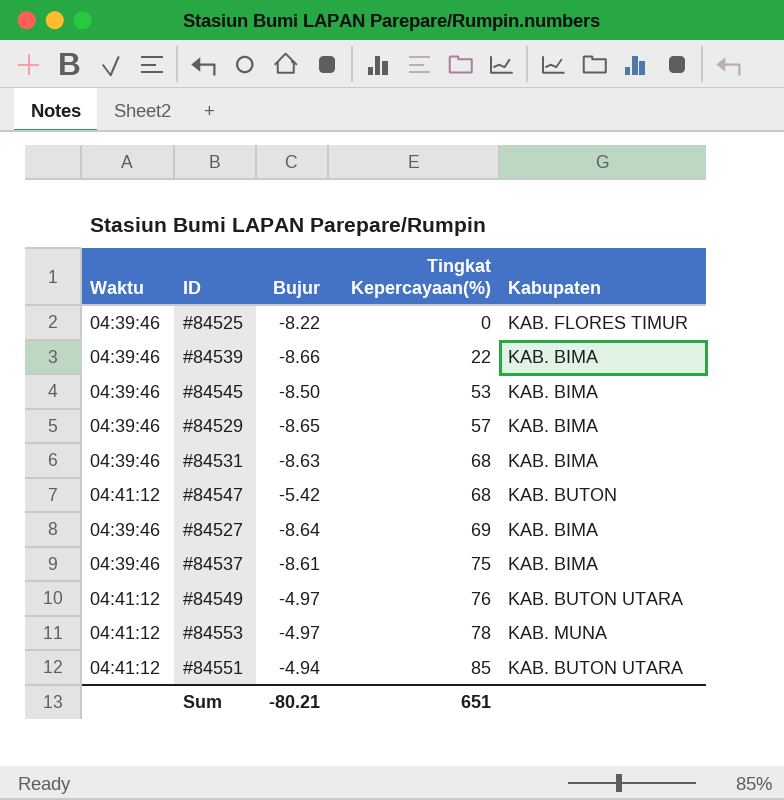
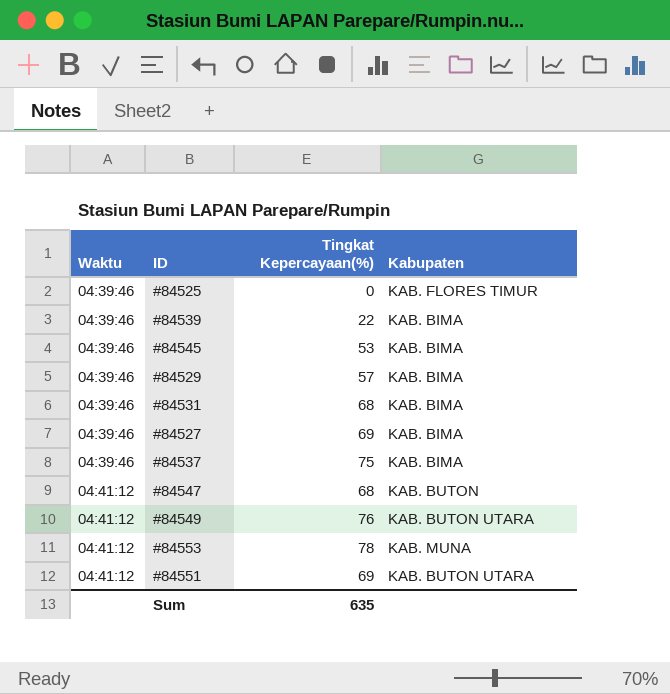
row order: Tingkat Kepercayaan(%) ascending -> Waktu ascending
column Bujur | position: 3 -> none
#84551 | Tingkat Kepercayaan(%): 85 -> 69
Sum | Tingkat Kepercayaan(%): 651 -> 635

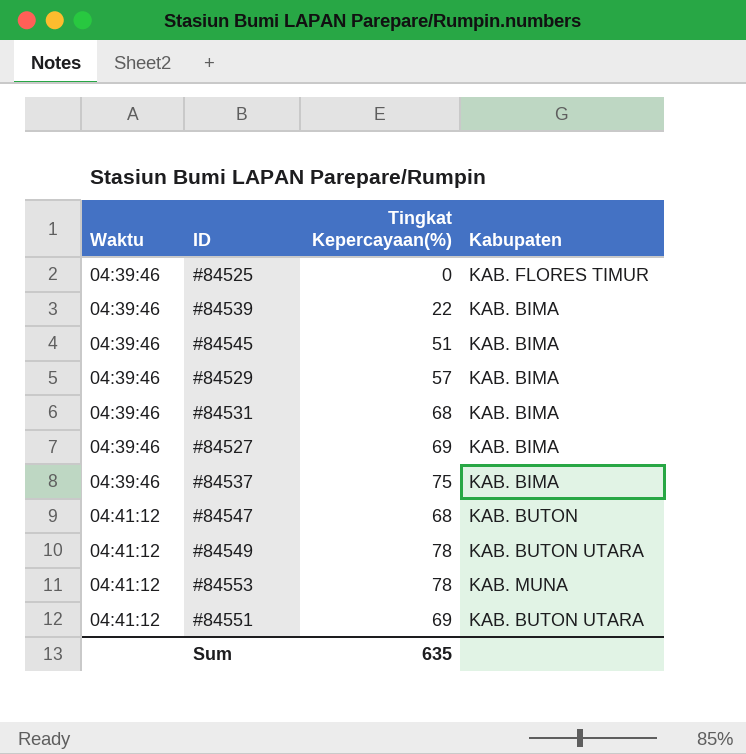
#84545 | Tingkat Kepercayaan(%): 53 -> 51
#84549 | Tingkat Kepercayaan(%): 76 -> 78

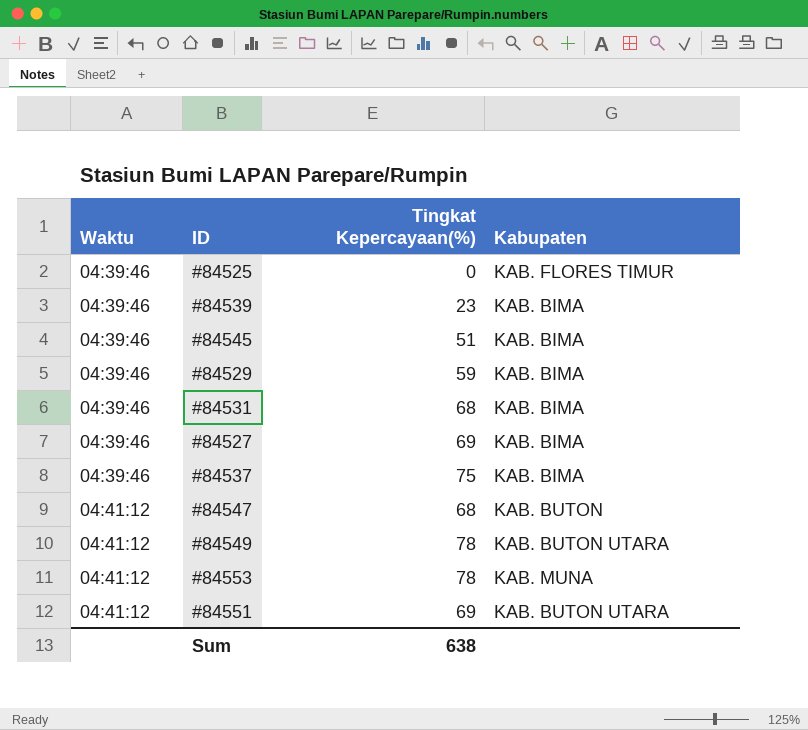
#84539 | Tingkat Kepercayaan(%): 22 -> 23
#84529 | Tingkat Kepercayaan(%): 57 -> 59
Sum | Tingkat Kepercayaan(%): 635 -> 638

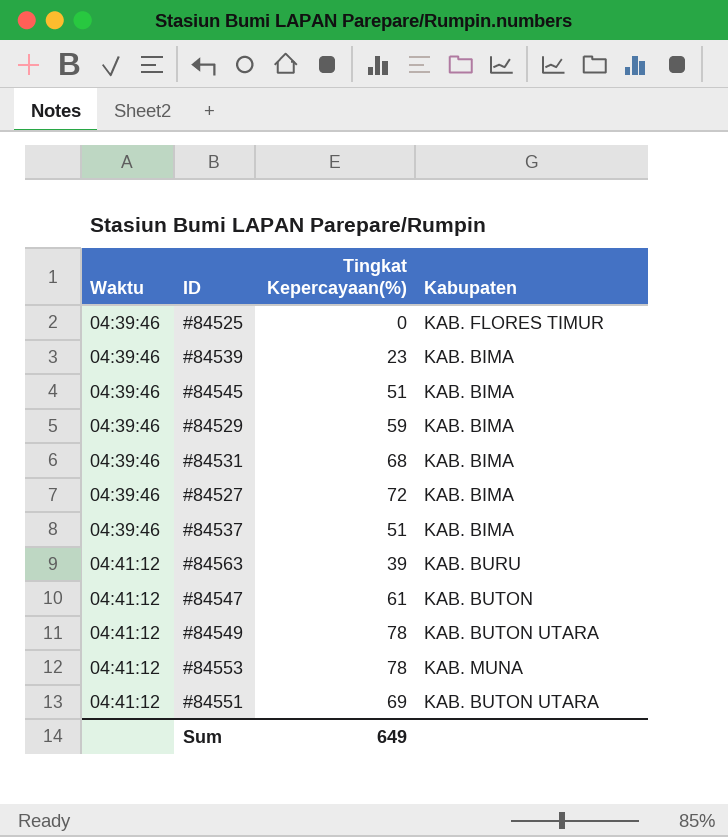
#84527 | Tingkat Kepercayaan(%): 69 -> 72
#84537 | Tingkat Kepercayaan(%): 75 -> 51
row #84563: none -> 04:41:12 | 39 | KAB. BURU
#84547 | Tingkat Kepercayaan(%): 68 -> 61
Sum | Tingkat Kepercayaan(%): 638 -> 649

